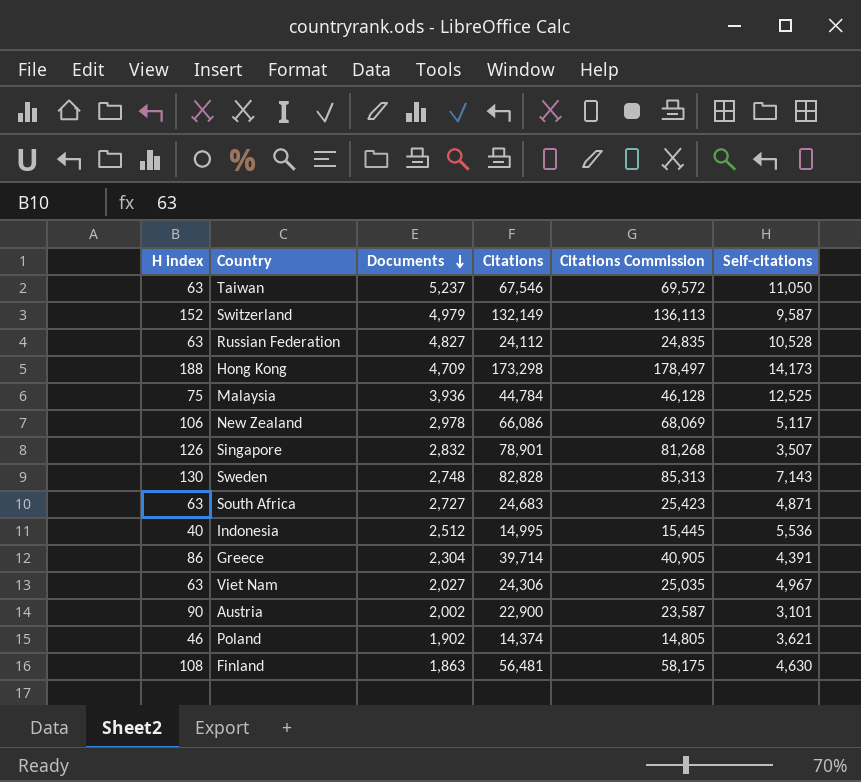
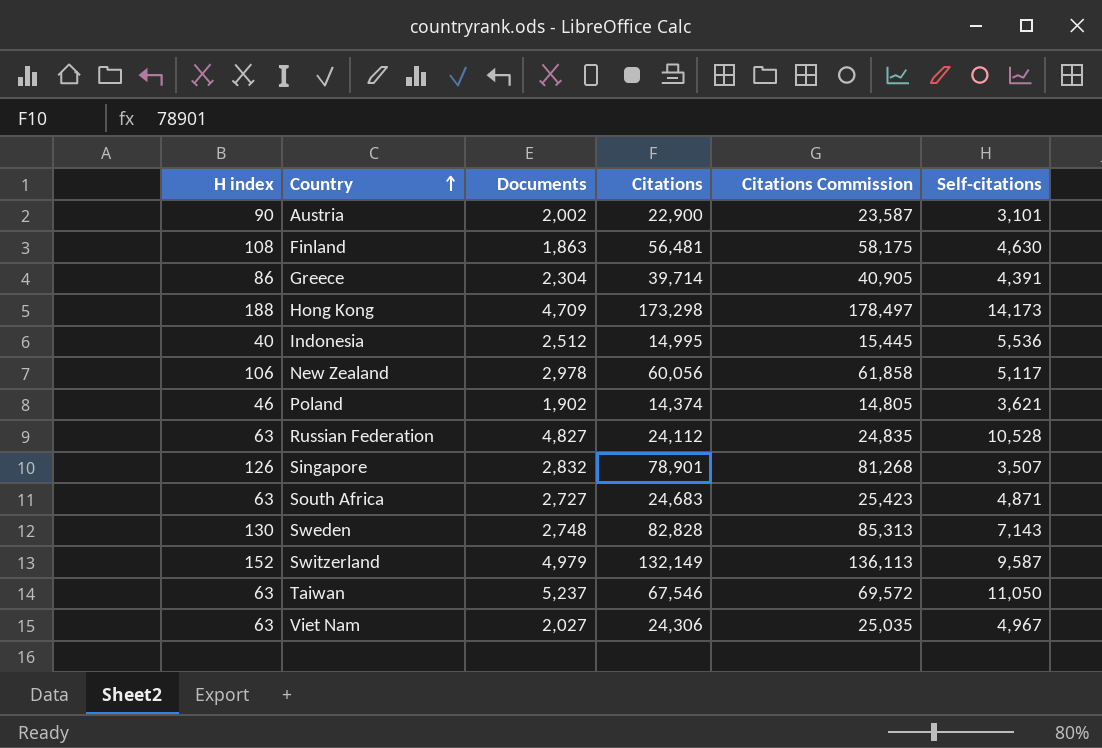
row order: Documents descending -> Country ascending
row Malaysia: 75 | 3,936 | 44,784 | 46,128 | 12,525 -> none
New Zealand | Citations: 66,086 -> 60,056
New Zealand | Citations Commission: 68,069 -> 61,858

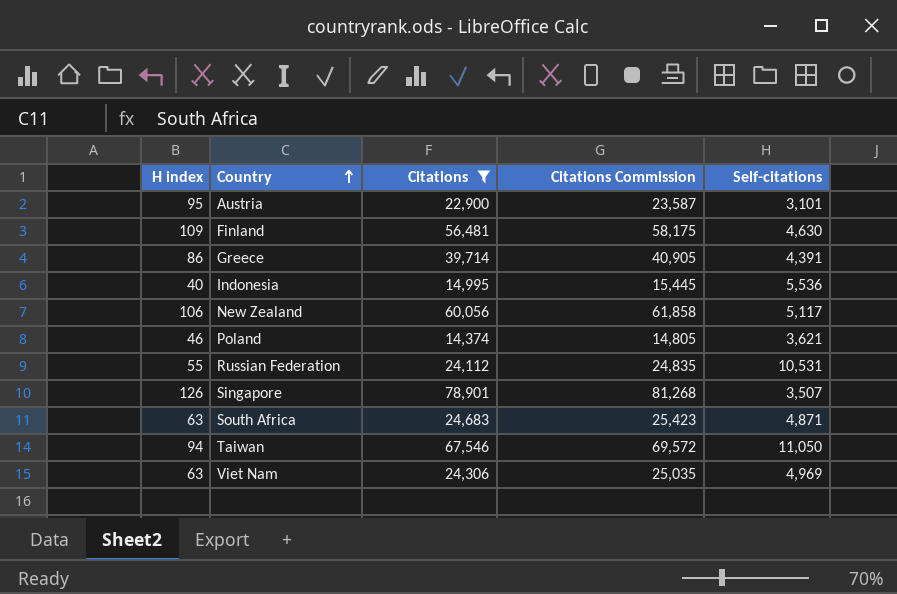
filter: none -> Citations <= 78,901
column Documents | position: 3 -> none
Austria | H index: 90 -> 95
Finland | H index: 108 -> 109
Russian Federation | H index: 63 -> 55
Russian Federation | Self-citations: 10,528 -> 10,531
Taiwan | H index: 63 -> 94
Viet Nam | Self-citations: 4,967 -> 4,969

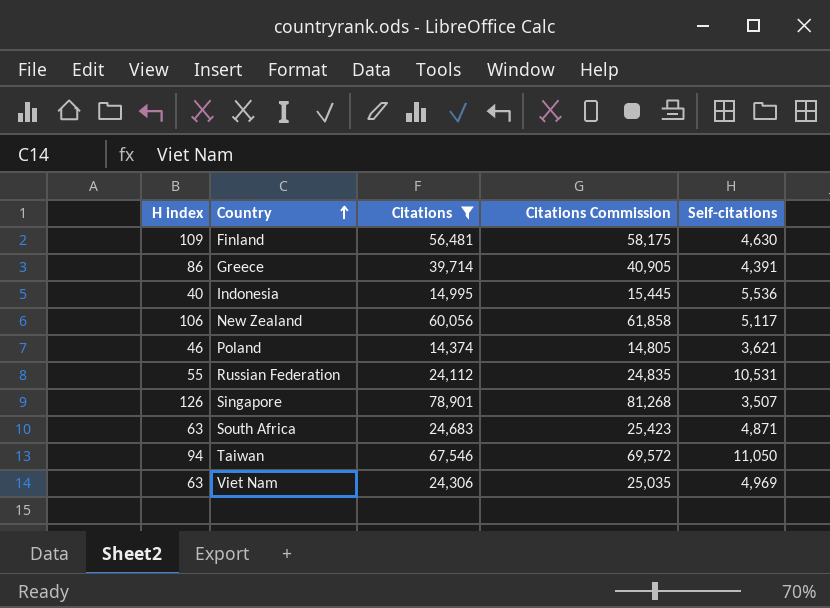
row Austria: 95 | 22,900 | 23,587 | 3,101 -> none

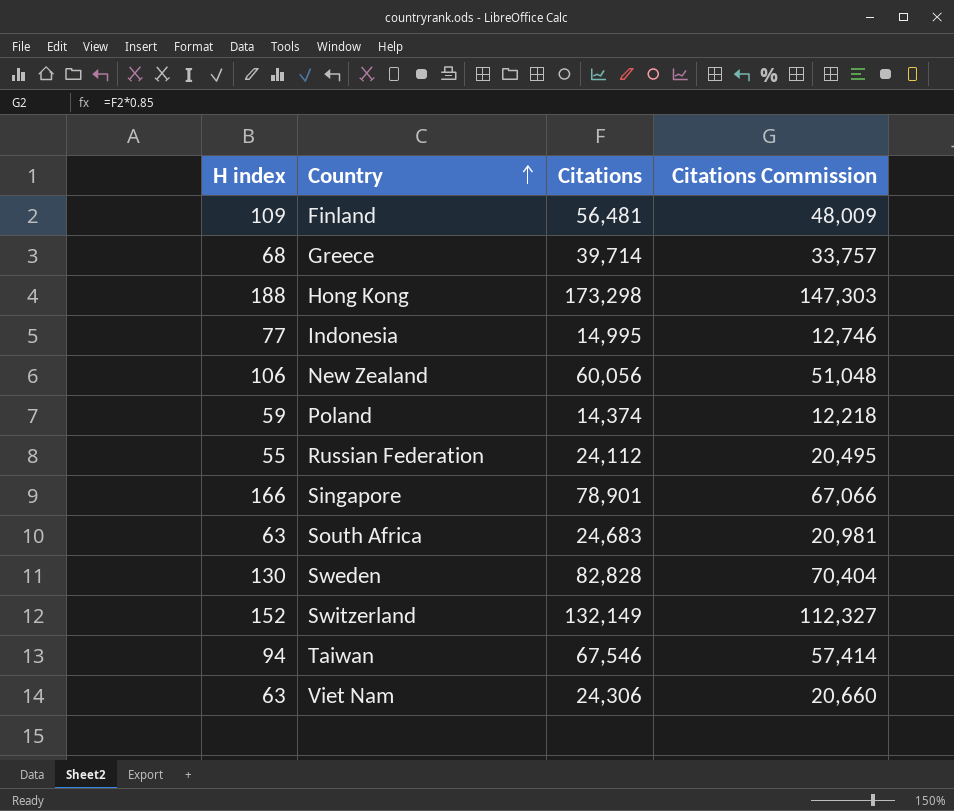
filter: Citations <= 78,901 -> none
column Self-citations | position: 5 -> none
column Citations Commission | formula: [Citations] * 1.03 -> [Citations] * 0.85
Greece | H index: 86 -> 68
Indonesia | H index: 40 -> 77
Poland | H index: 46 -> 59
Singapore | H index: 126 -> 166

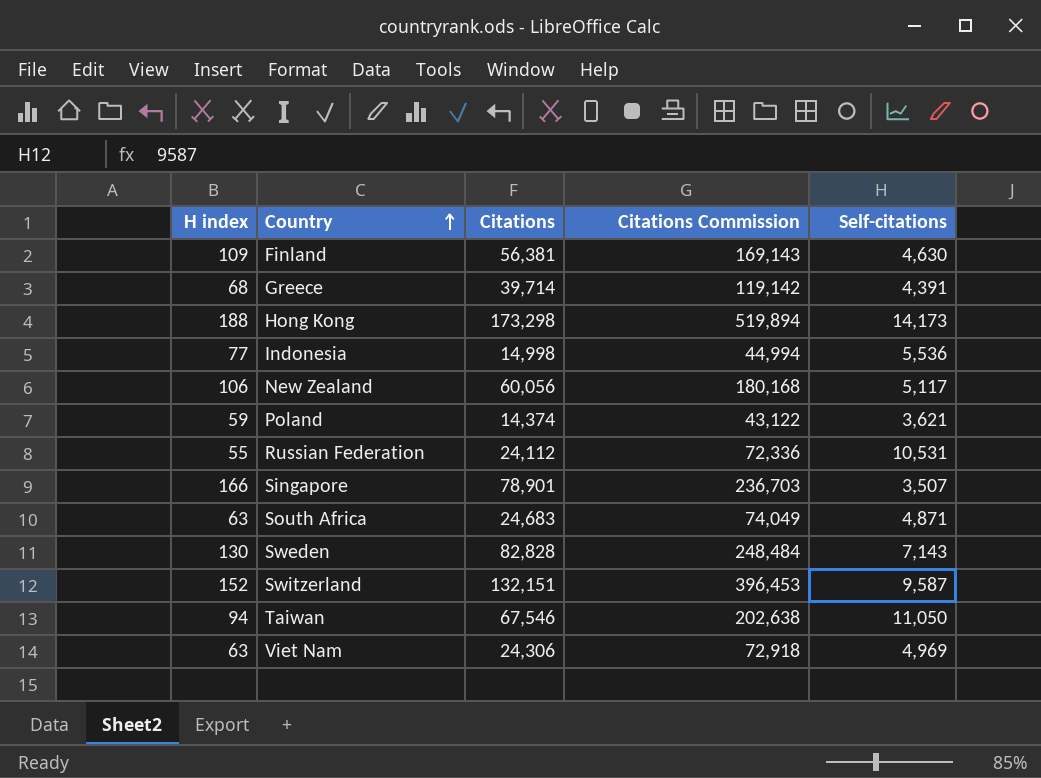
column Citations Commission | formula: [Citations] * 0.85 -> [Citations] * 3
column Self-citations | position: none -> 5
Finland | Citations: 56,481 -> 56,381
Indonesia | Citations: 14,995 -> 14,998
Switzerland | Citations: 132,149 -> 132,151

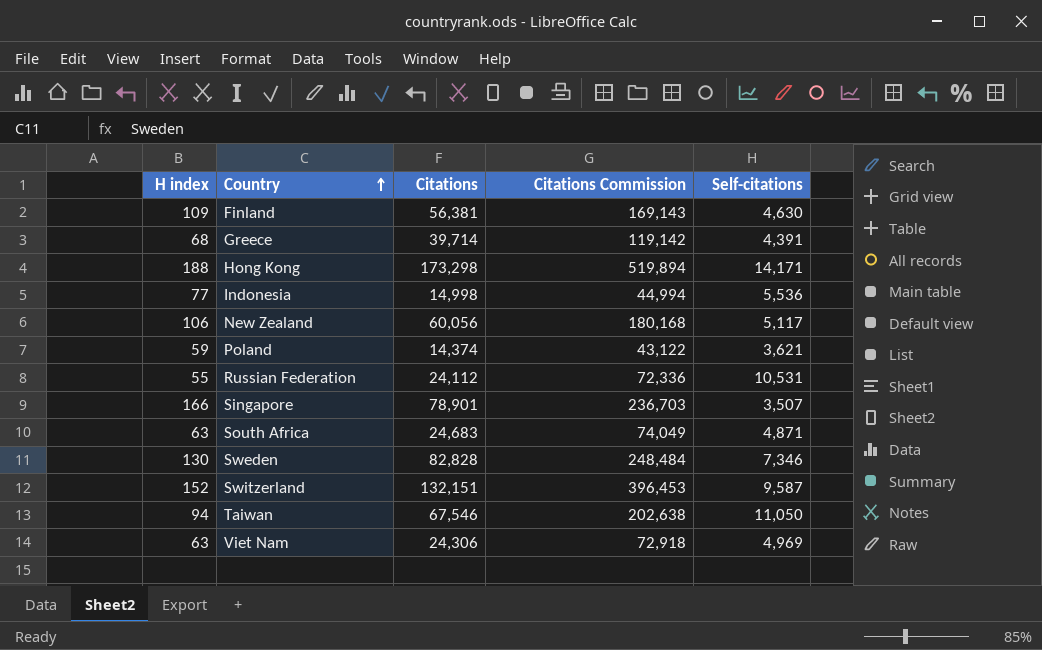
Hong Kong | Self-citations: 14,173 -> 14,171
Sweden | Self-citations: 7,143 -> 7,346

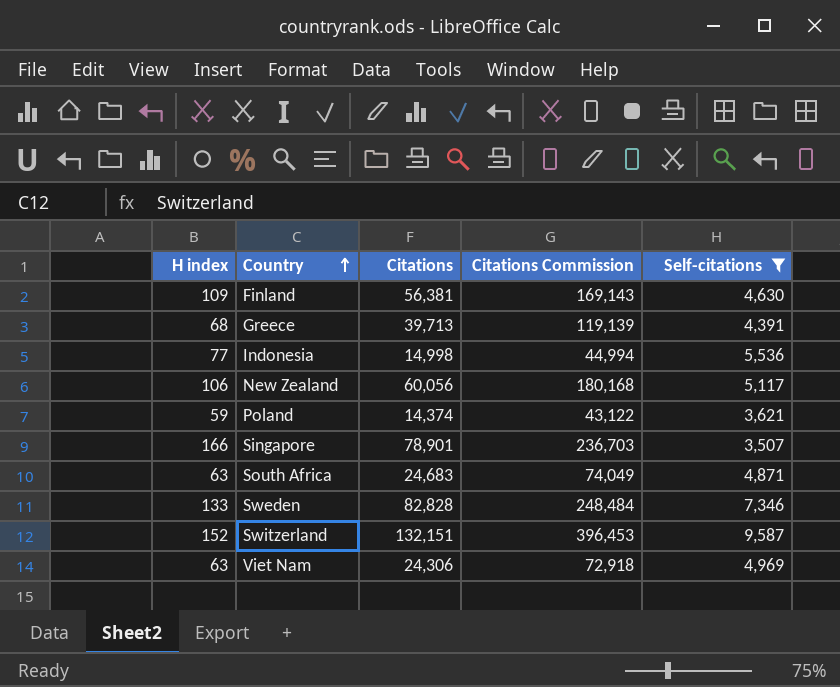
filter: none -> Self-citations <= 9,587
Greece | Citations: 39,714 -> 39,713
Greece | Citations Commission: 119,142 -> 119,139
Sweden | H index: 130 -> 133

